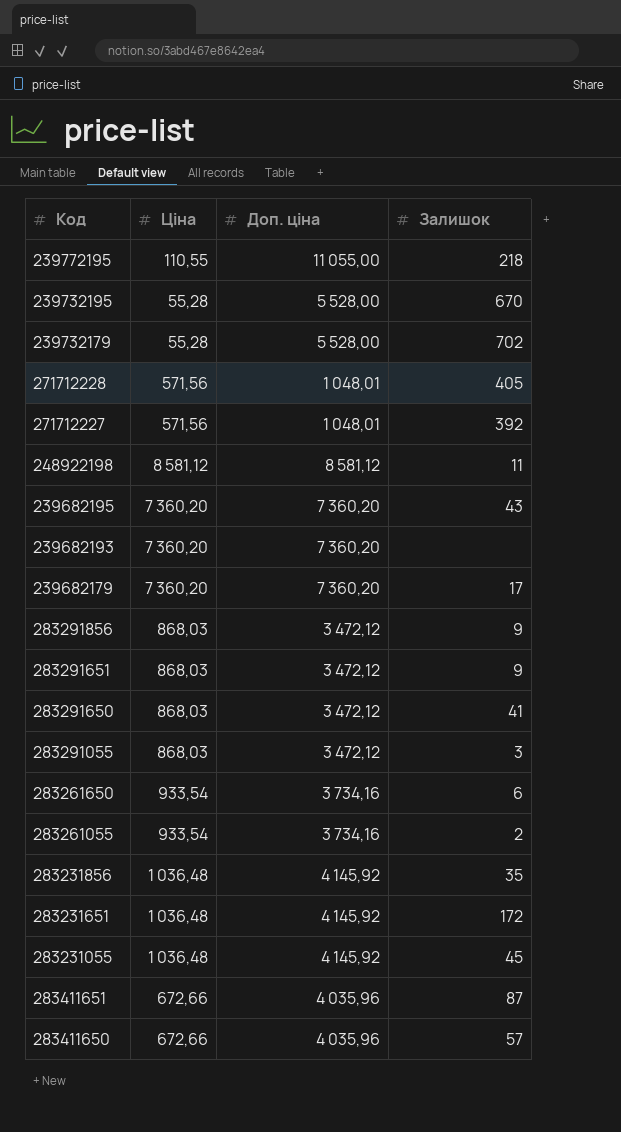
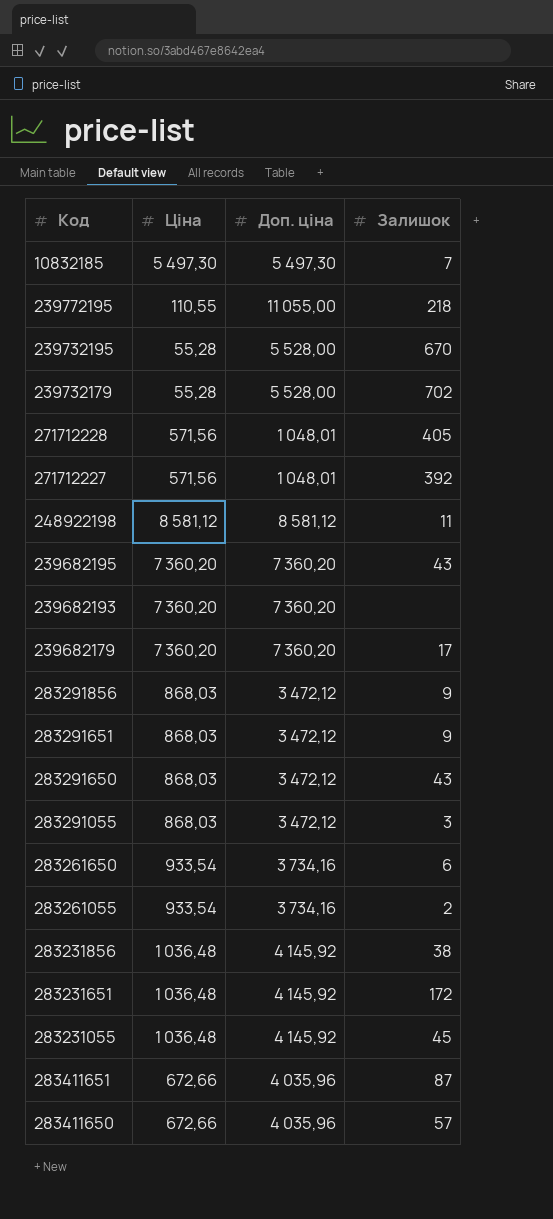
row 10832185: none -> 5 497,30 | 5 497,30 | 7
283291650 | Залишок: 41 -> 43
283231856 | Залишок: 35 -> 38

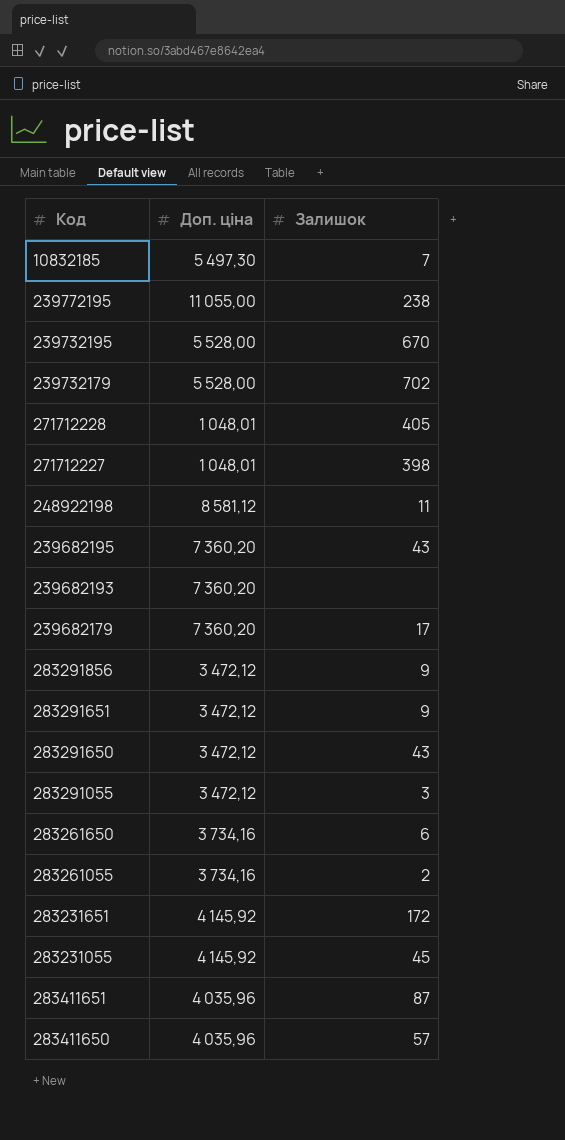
column Ціна | position: 2 -> none
row 283231856: 1 036,48 | 4 145,92 | 38 -> none
239772195 | Залишок: 218 -> 238
271712227 | Залишок: 392 -> 398

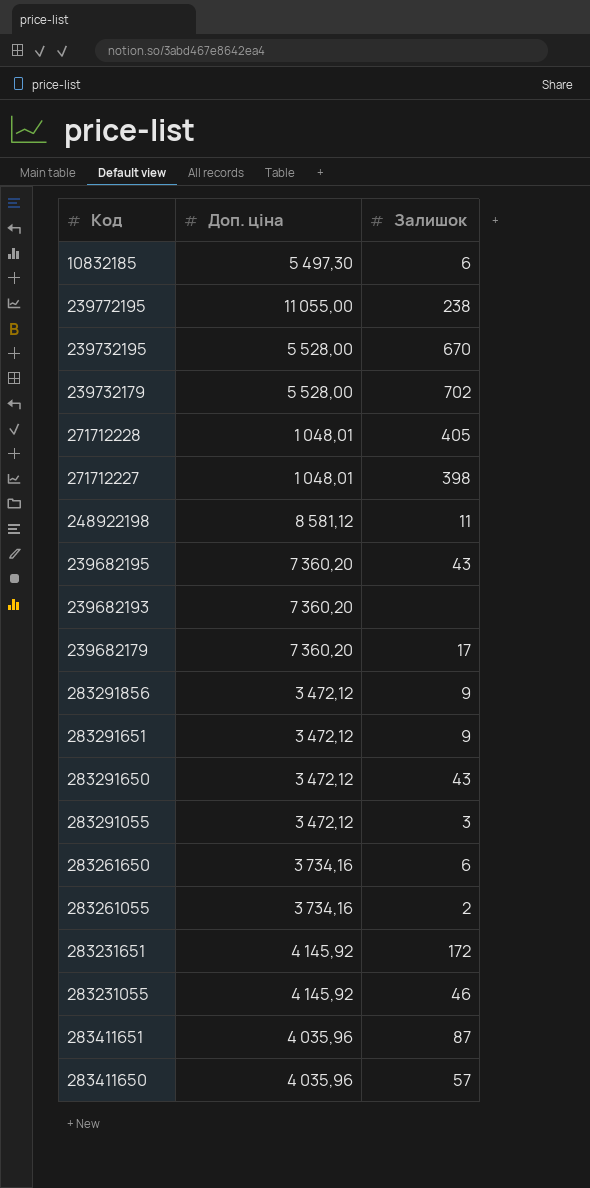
10832185 | Залишок: 7 -> 6
283231055 | Залишок: 45 -> 46

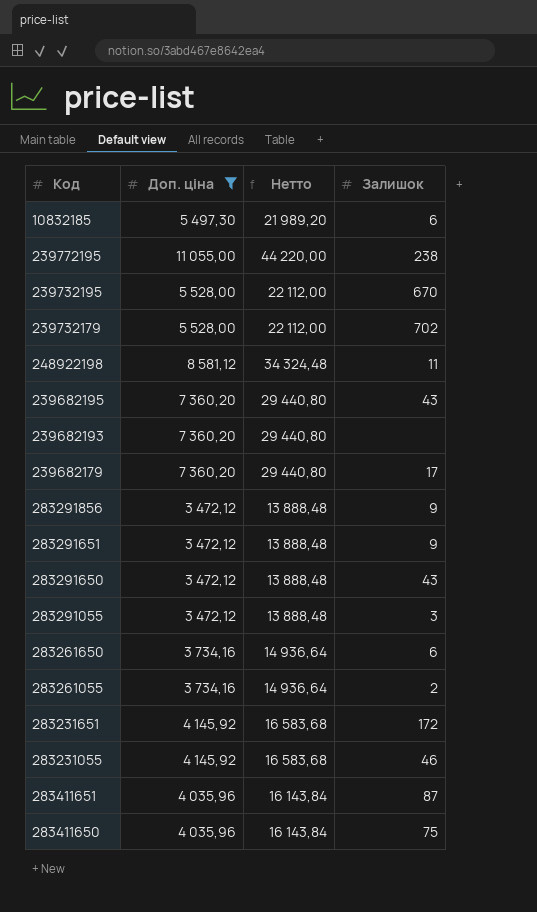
filter: none -> Доп. ціна != 1 048,01
column Нетто | formula: none -> [Доп. ціна] * 4
283411650 | Залишок: 57 -> 75

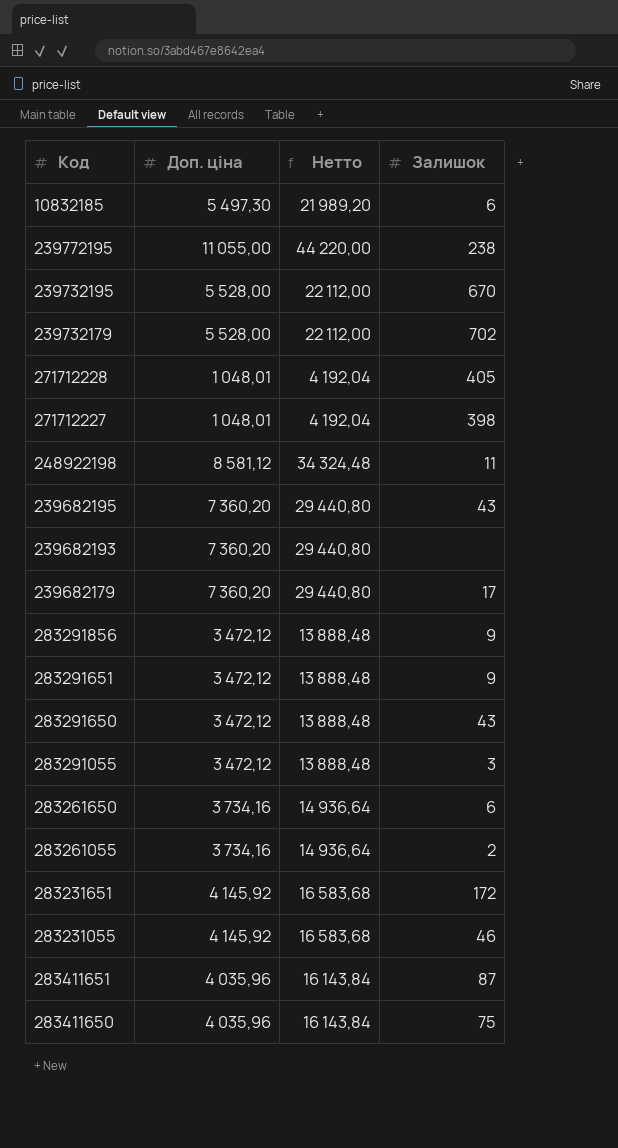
filter: Доп. ціна != 1 048,01 -> none

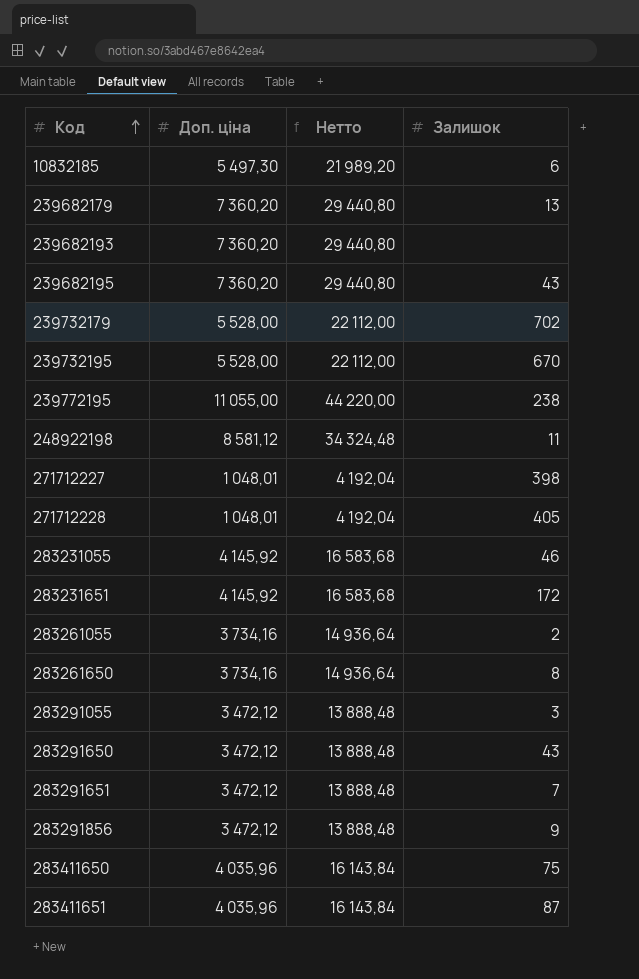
row order: none -> Код ascending
239682179 | Залишок: 17 -> 13
283261650 | Залишок: 6 -> 8
283291651 | Залишок: 9 -> 7

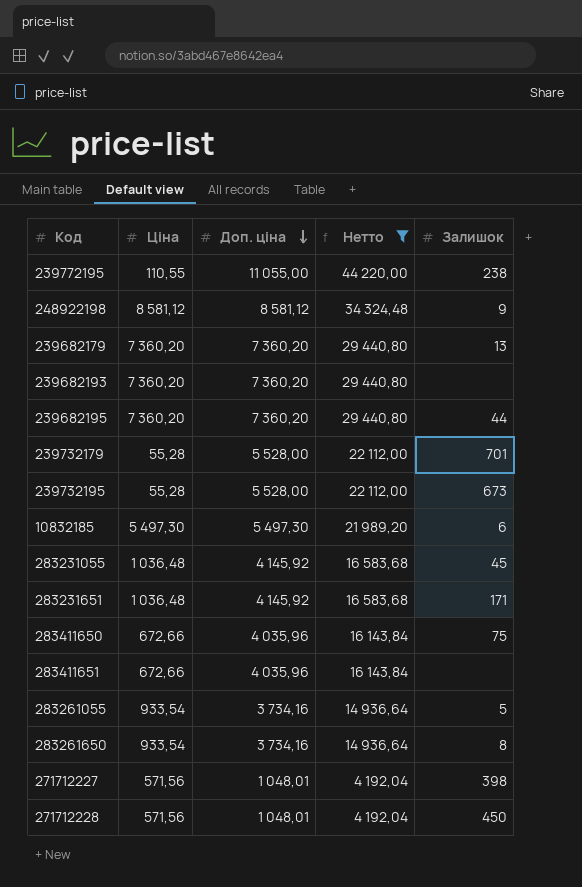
filter: none -> Нетто != 13 888,48
row order: Код ascending -> Доп. ціна descending
column Ціна | position: none -> 2
248922198 | Залишок: 11 -> 9
239682195 | Залишок: 43 -> 44
239732179 | Залишок: 702 -> 701
239732195 | Залишок: 670 -> 673
283231055 | Залишок: 46 -> 45
283231651 | Залишок: 172 -> 171
283411651 | Залишок: 87 -> none
283261055 | Залишок: 2 -> 5
271712228 | Залишок: 405 -> 450

